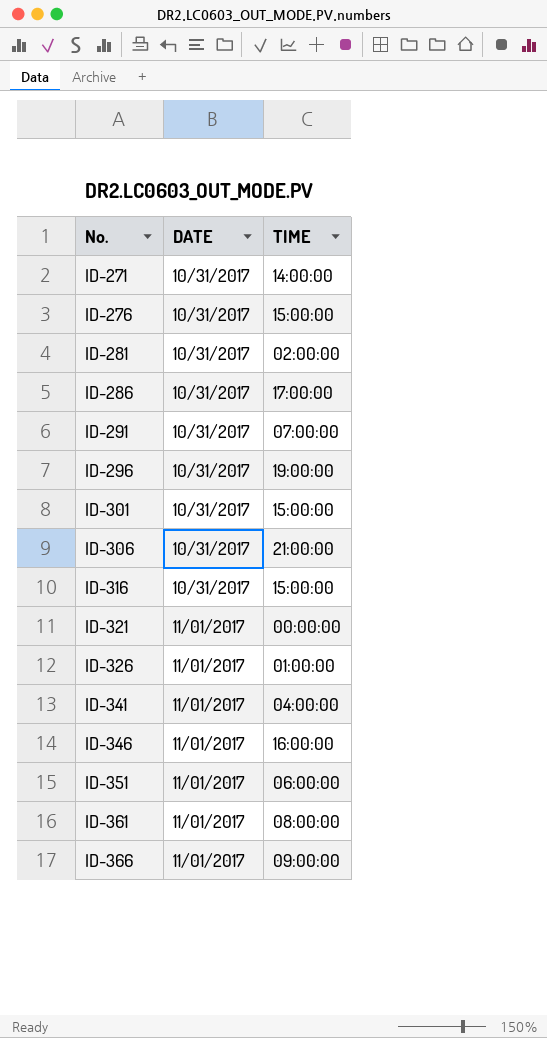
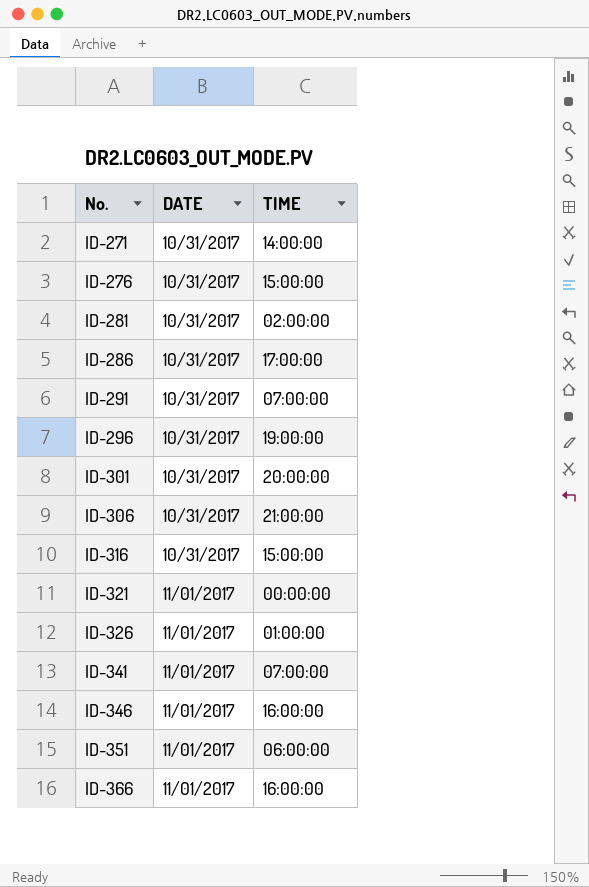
row ID-361: 11/01/2017 | 08:00:00 -> none
ID-301 | TIME: 15:00:00 -> 20:00:00
ID-341 | TIME: 04:00:00 -> 07:00:00
ID-366 | TIME: 09:00:00 -> 16:00:00

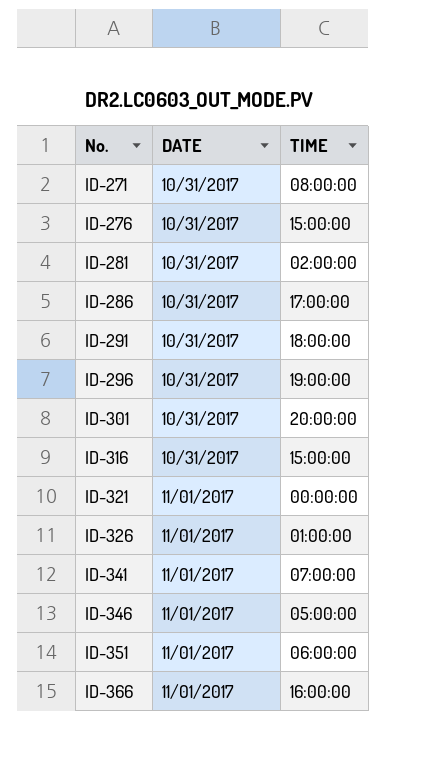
row ID-306: 10/31/2017 | 21:00:00 -> none
ID-271 | TIME: 14:00:00 -> 08:00:00
ID-291 | TIME: 07:00:00 -> 18:00:00
ID-346 | TIME: 16:00:00 -> 05:00:00

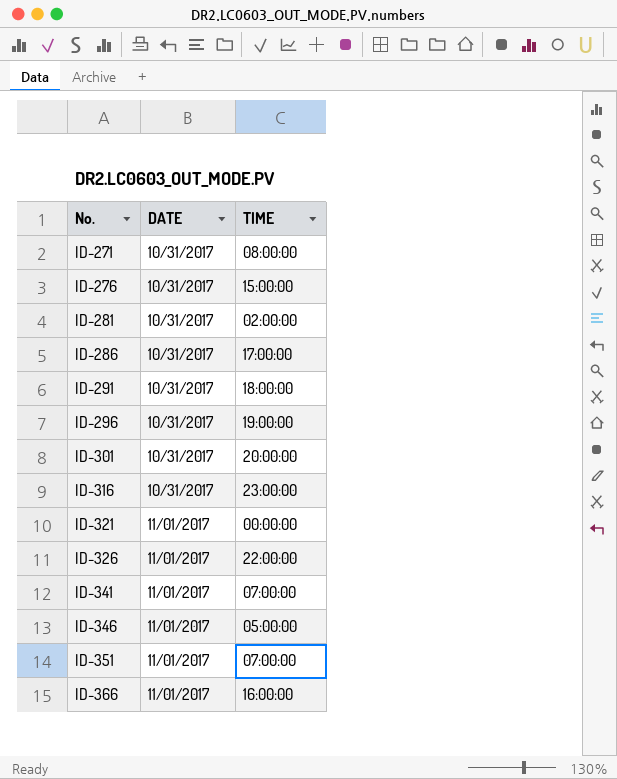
ID-316 | TIME: 15:00:00 -> 23:00:00
ID-326 | TIME: 01:00:00 -> 22:00:00
ID-351 | TIME: 06:00:00 -> 07:00:00

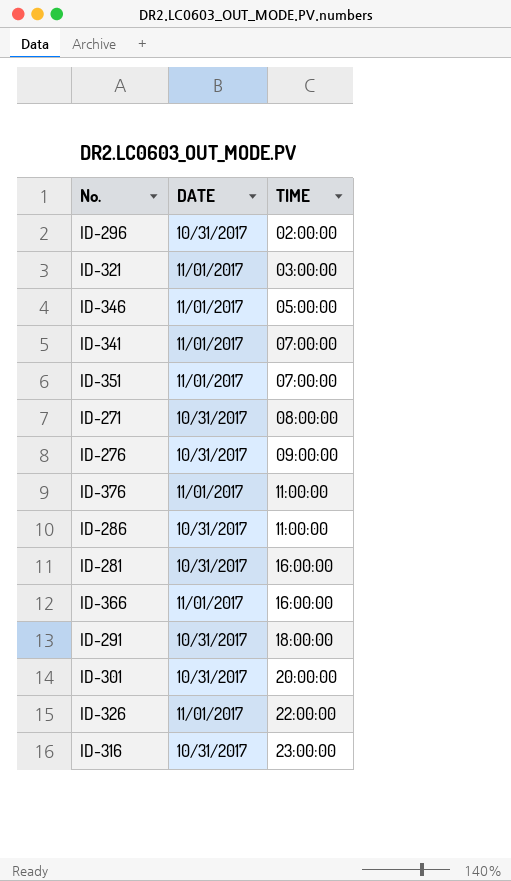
row order: No. ascending -> TIME ascending
ID-296 | TIME: 19:00:00 -> 02:00:00
ID-321 | TIME: 00:00:00 -> 03:00:00
ID-276 | TIME: 15:00:00 -> 09:00:00
row ID-376: none -> 11/01/2017 | 11:00:00
ID-286 | TIME: 17:00:00 -> 11:00:00
ID-281 | TIME: 02:00:00 -> 16:00:00

